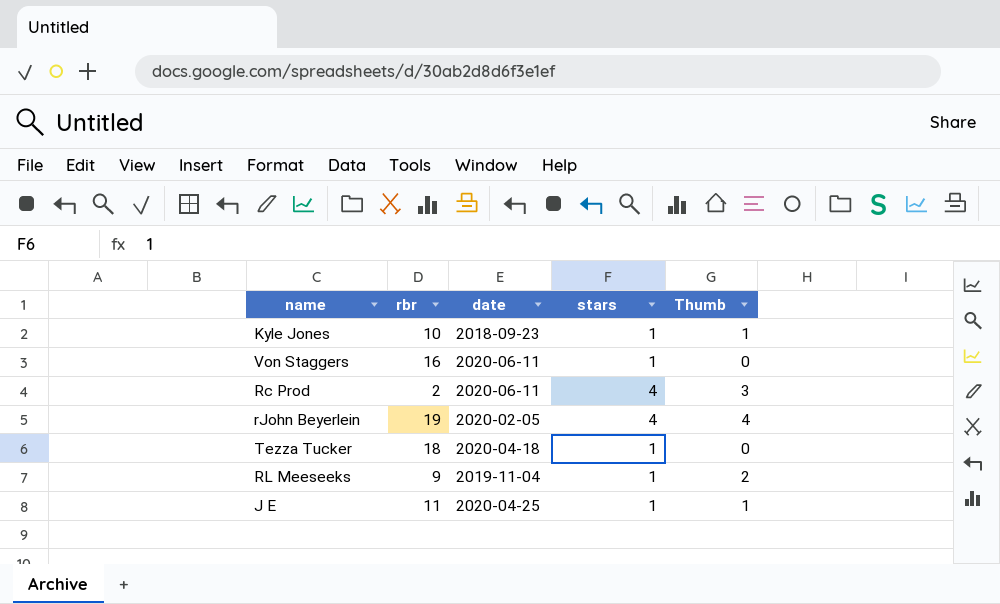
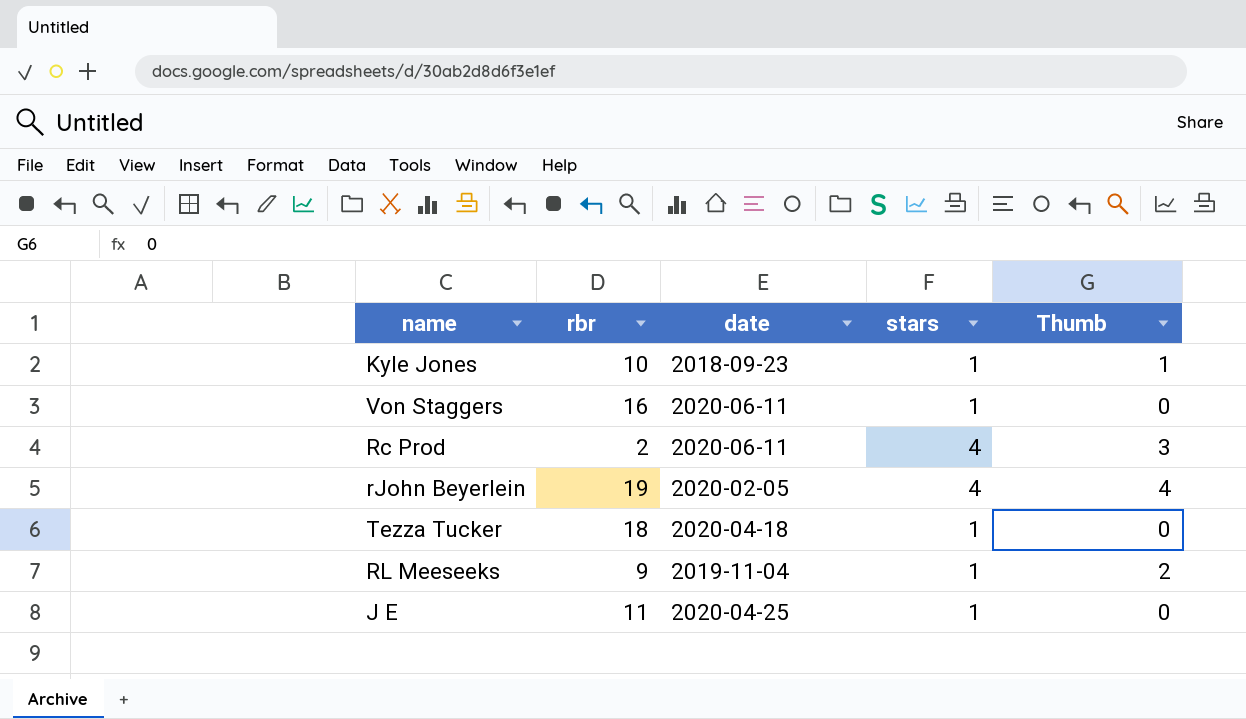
J E | Thumb: 1 -> 0

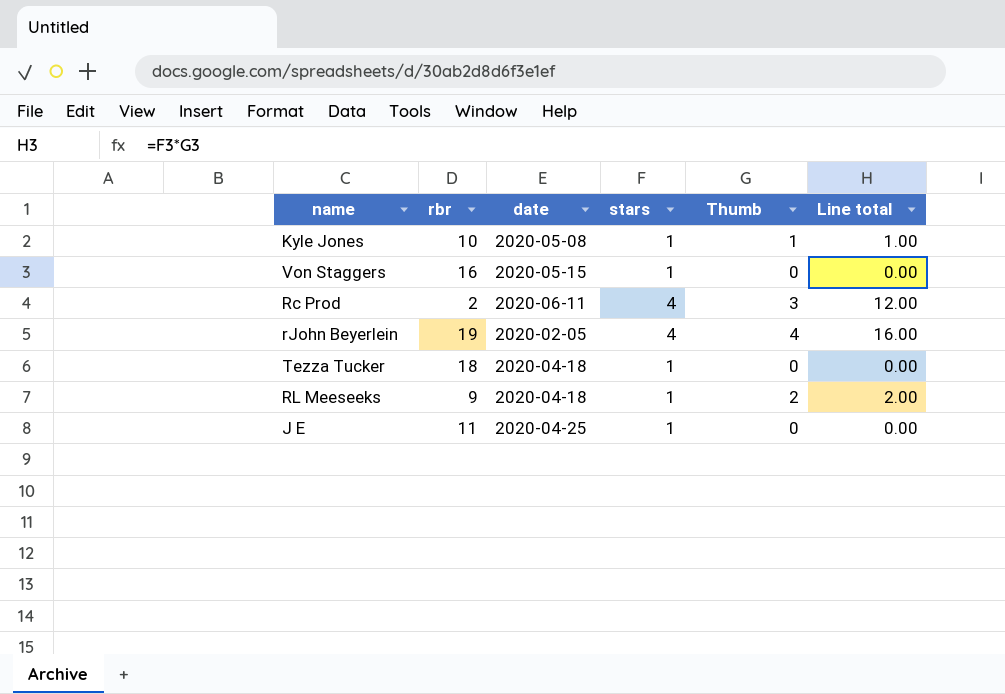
column Line total | formula: none -> [stars] * [Thumb]
Kyle Jones | date: 2018-09-23 -> 2020-05-08
Von Staggers | date: 2020-06-11 -> 2020-05-15
RL Meeseeks | date: 2019-11-04 -> 2020-04-18

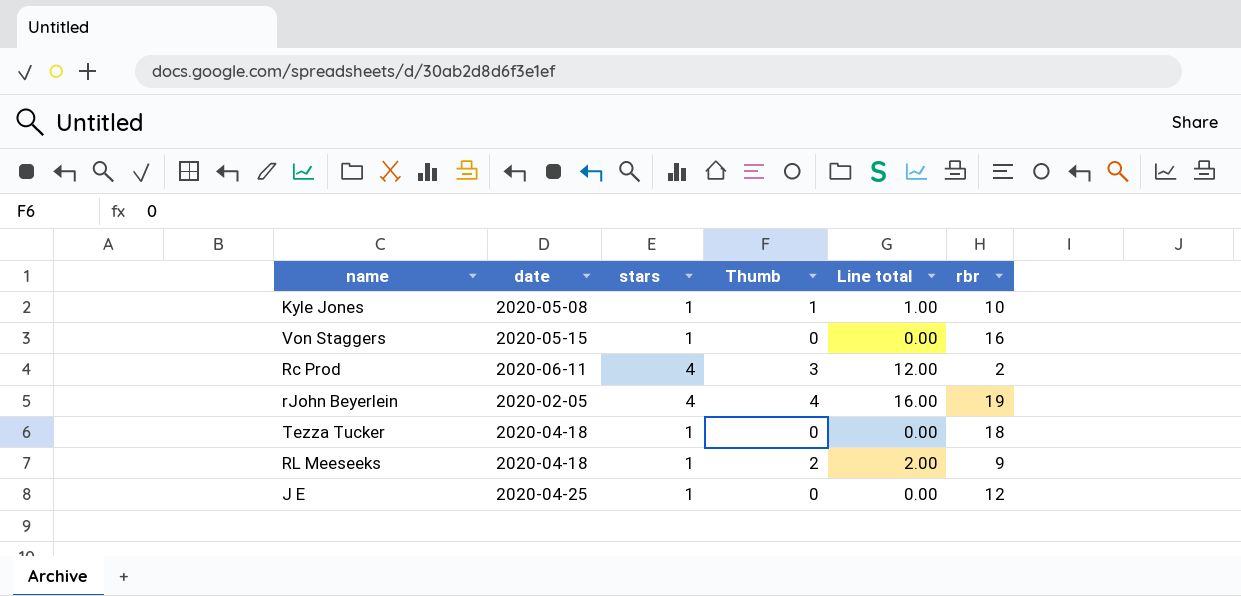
column rbr | position: 2 -> 6
J E | rbr: 11 -> 12

